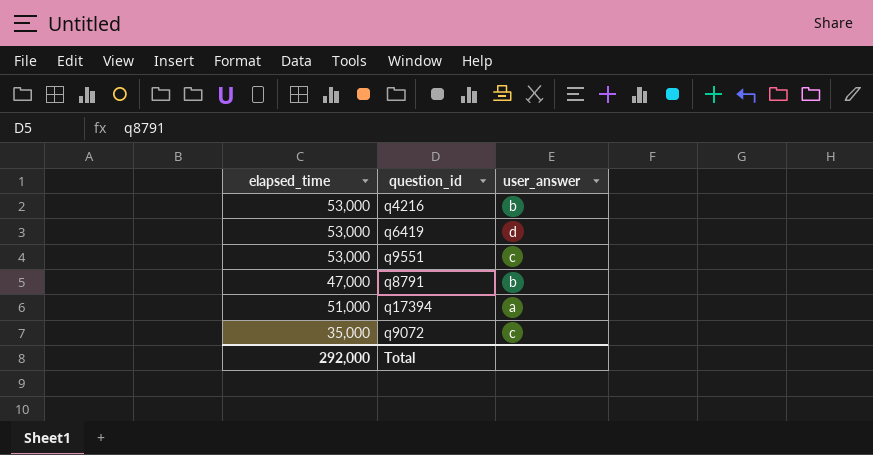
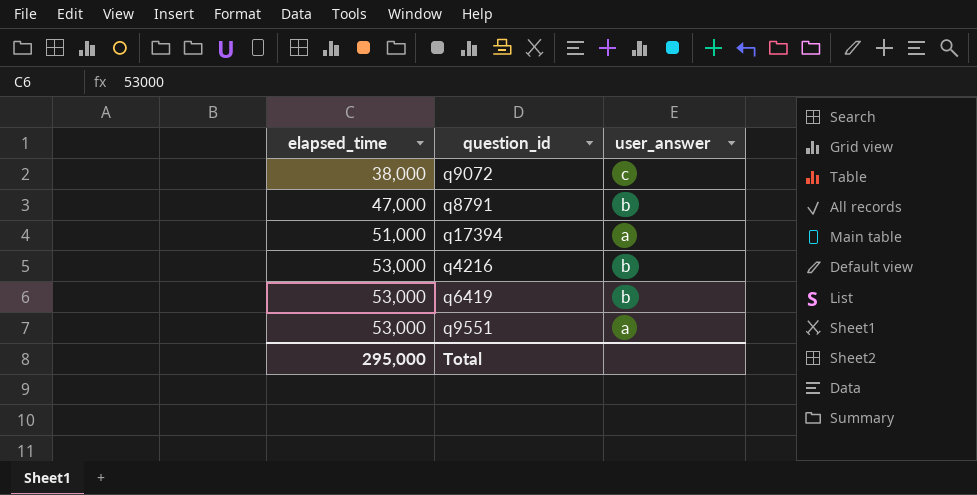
row order: none -> elapsed_time ascending
q9072 | elapsed_time: 35,000 -> 38,000
q6419 | user_answer: d -> b
q9551 | user_answer: c -> a
Total | elapsed_time: 292,000 -> 295,000

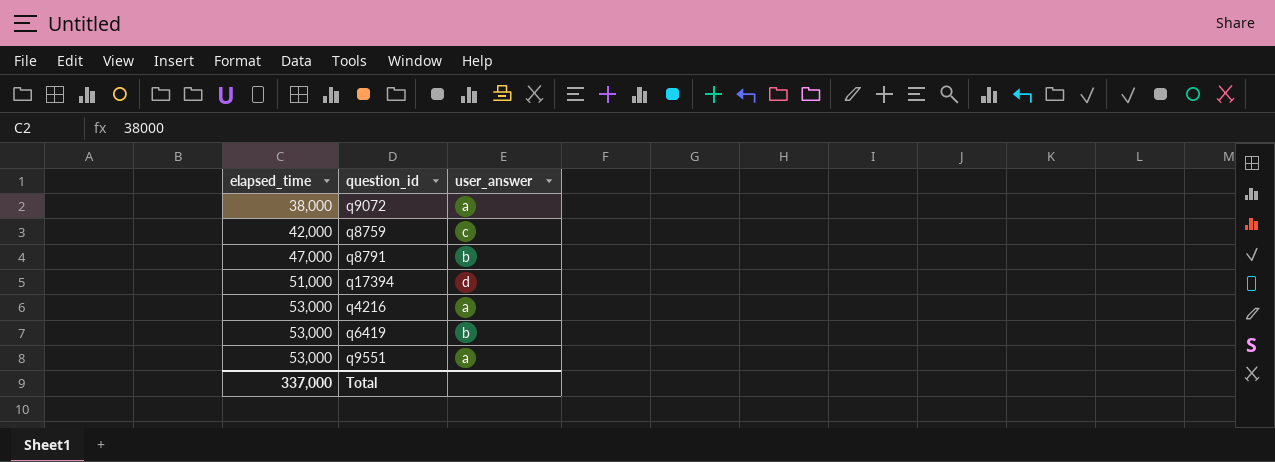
q9072 | user_answer: c -> a
row q8759: none -> 42,000 | c
q17394 | user_answer: a -> d
q4216 | user_answer: b -> a
Total | elapsed_time: 295,000 -> 337,000

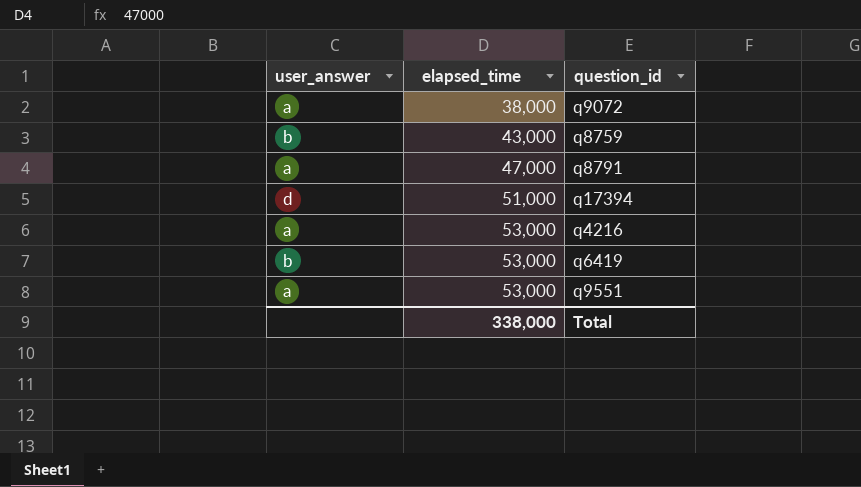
column user_answer | position: 3 -> 1
q8759 | user_answer: c -> b
q8759 | elapsed_time: 42,000 -> 43,000
q8791 | user_answer: b -> a
Total | elapsed_time: 337,000 -> 338,000

